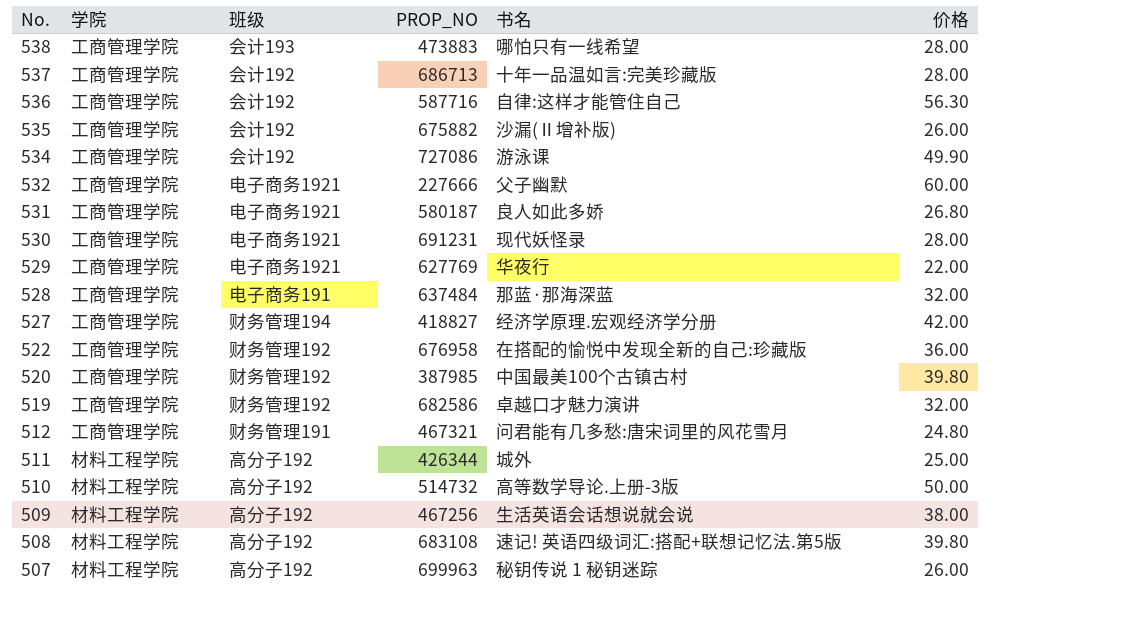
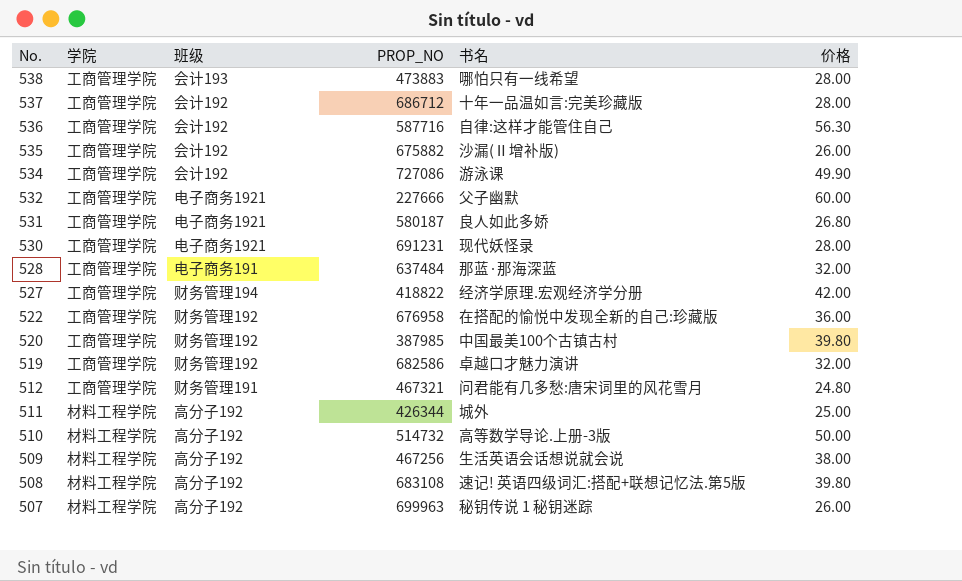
row 529: 工商管理学院 | 电子商务1921 | 627769 | 华夜行 | 22.00 -> none
537 | PROP_NO: 686713 -> 686712
527 | PROP_NO: 418827 -> 418822

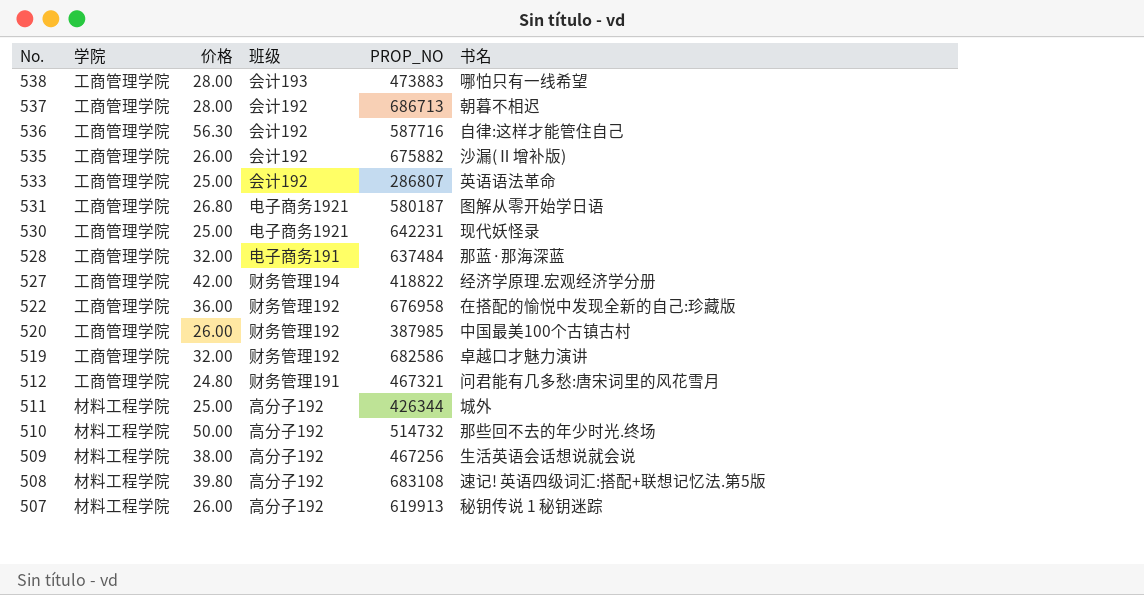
column 价格 | position: 6 -> 3
row 534: 工商管理学院 | 会计192 | 727086 | 游泳课 | 49.90 -> none
row 532: 工商管理学院 | 电子商务1921 | 227666 | 父子幽默 | 60.00 -> none
537 | PROP_NO: 686712 -> 686713
537 | 书名: 十年一品温如言:完美珍藏版 -> 朝暮不相迟
row 533: none -> 工商管理学院 | 25.00 | 会计192 | 286807 | 英语语法革命
531 | 书名: 良人如此多娇 -> 图解从零开始学日语
530 | 价格: 28.00 -> 25.00
530 | PROP_NO: 691231 -> 642231
520 | 价格: 39.80 -> 26.00
510 | 书名: 高等数学导论.上册-3版 -> 那些回不去的年少时光.终场
507 | PROP_NO: 699963 -> 619913

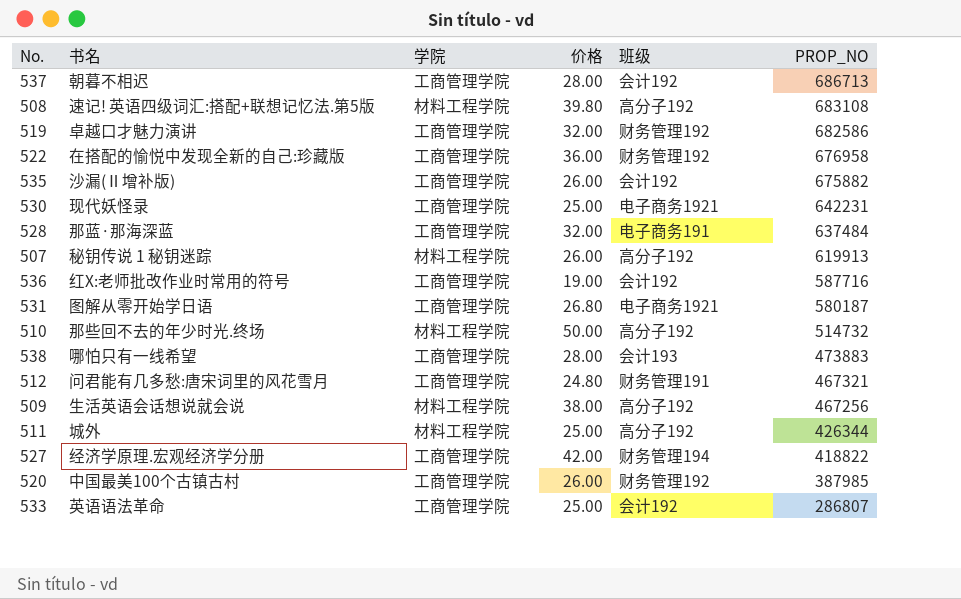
row order: No. descending -> PROP_NO descending
column 书名 | position: 6 -> 2
536 | 书名: 自律:这样才能管住自己 -> 红X:老师批改作业时常用的符号
536 | 价格: 56.30 -> 19.00

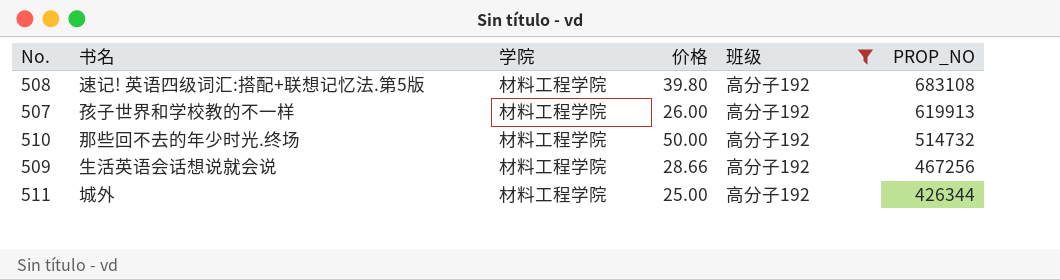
filter: none -> 班级 = 高分子192
507 | 书名: 秘钥传说 1 秘钥迷踪 -> 孩子世界和学校教的不一样
509 | 价格: 38.00 -> 28.66

